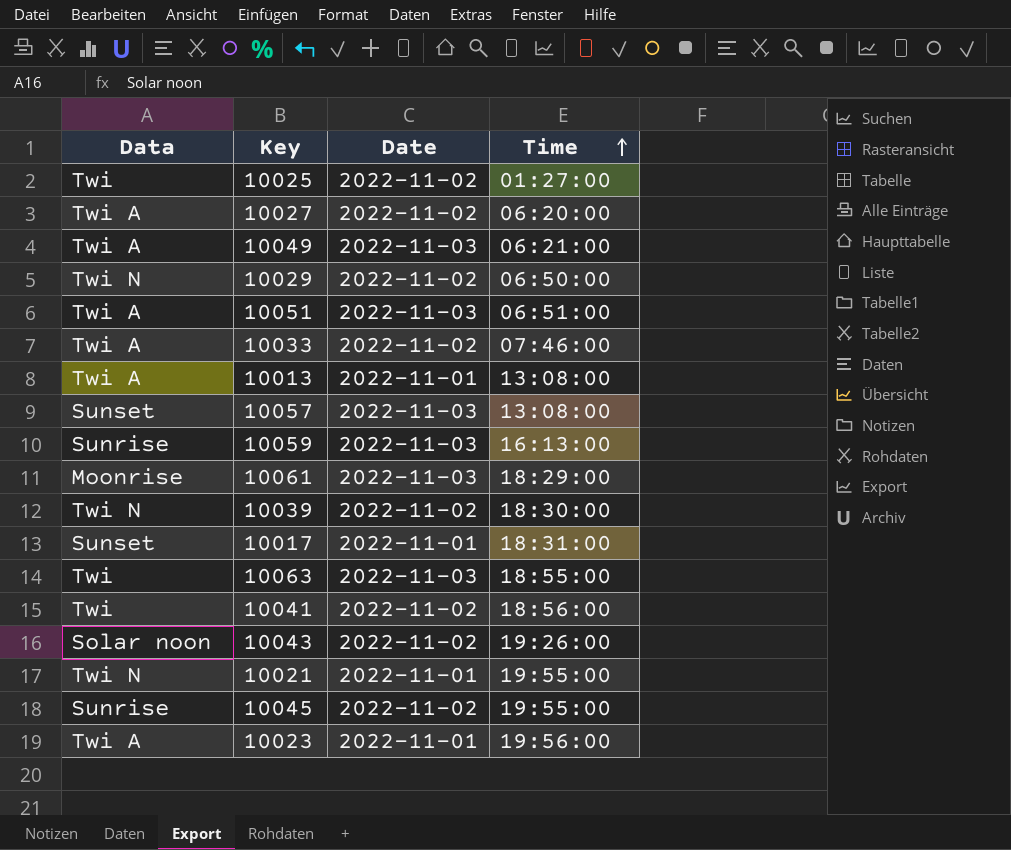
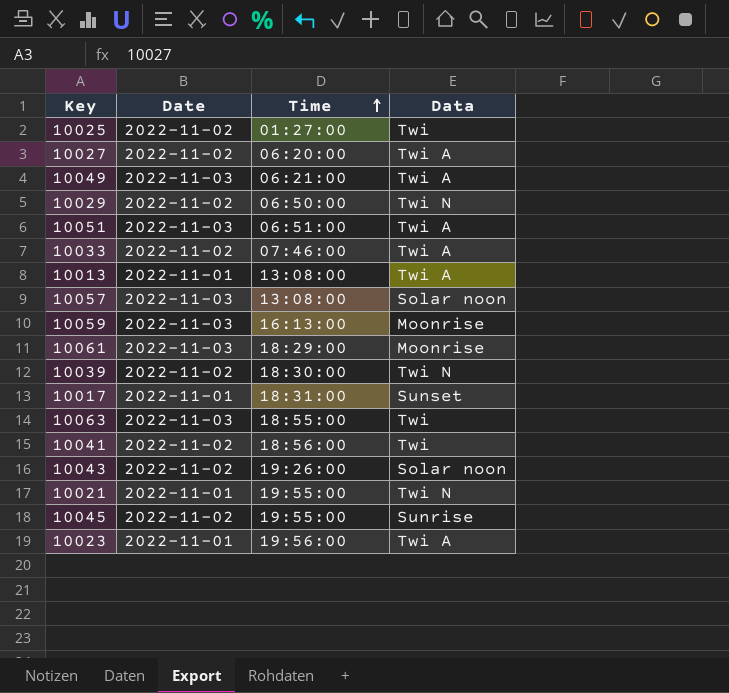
column Data | position: 1 -> 4
10057 | Data: Sunset -> Solar noon
10059 | Data: Sunrise -> Moonrise

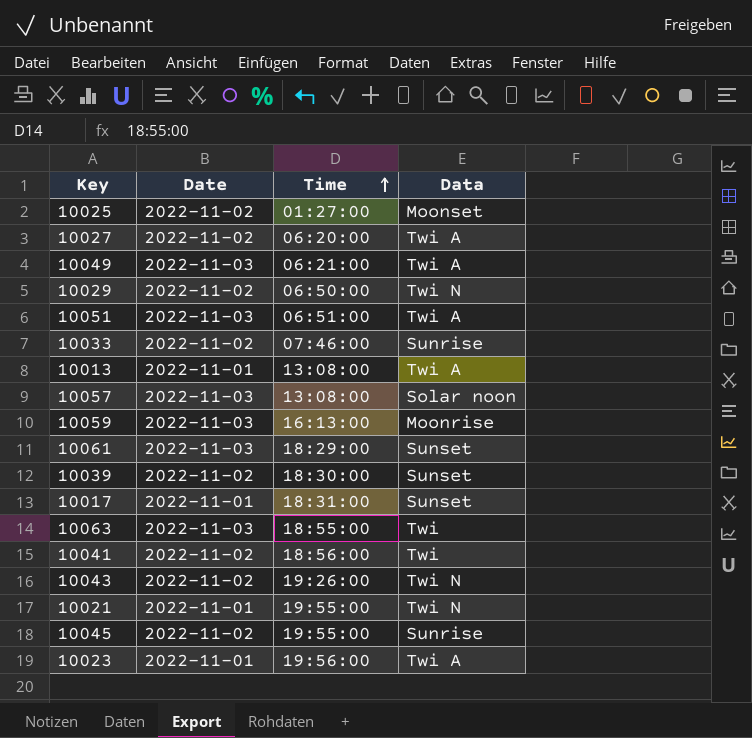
10025 | Data: Twi -> Moonset
10033 | Data: Twi A -> Sunrise
10061 | Data: Moonrise -> Sunset
10039 | Data: Twi N -> Sunset
10043 | Data: Solar noon -> Twi N

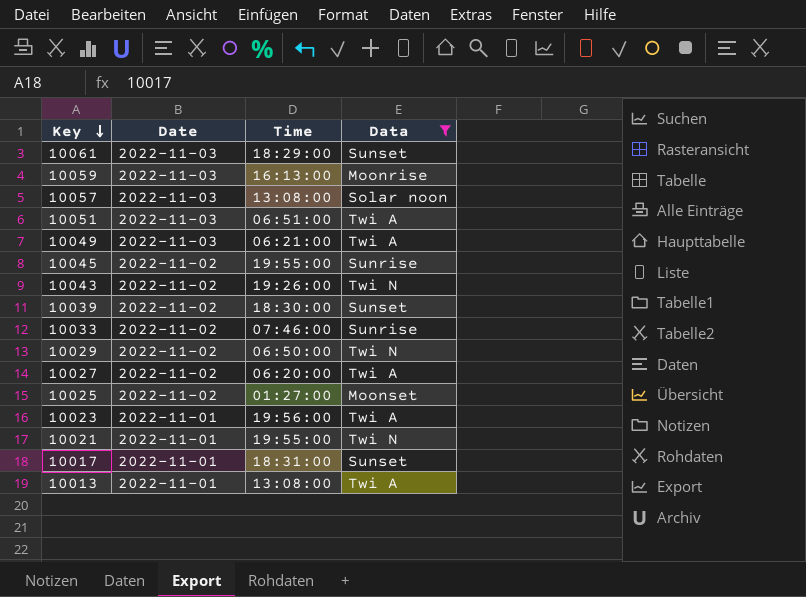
filter: none -> Data != Twi
row order: Time ascending -> Key descending

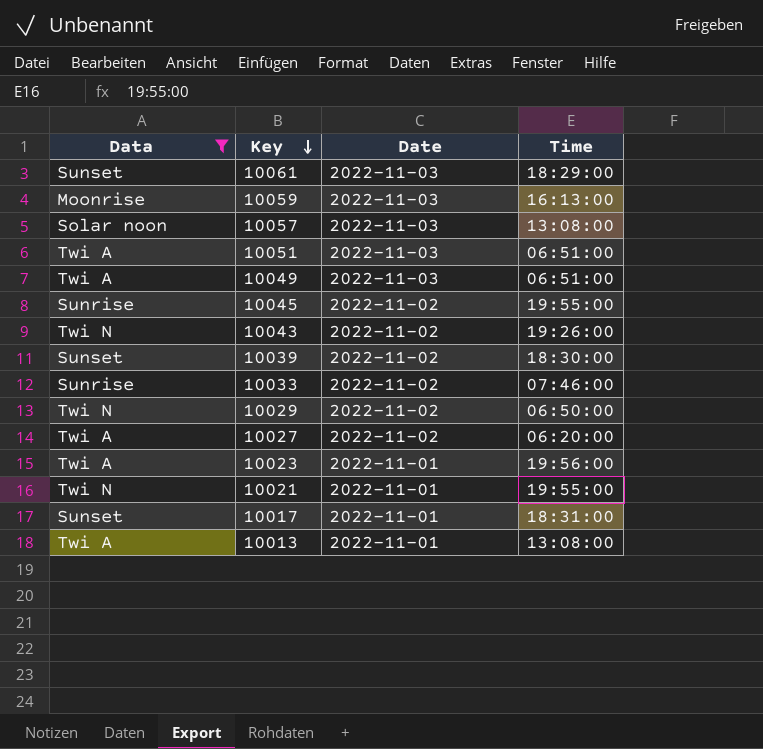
column Data | position: 4 -> 1
row 10025: 2022-11-02 | 01:27:00 | Moonset -> none
10049 | Time: 06:21:00 -> 06:51:00

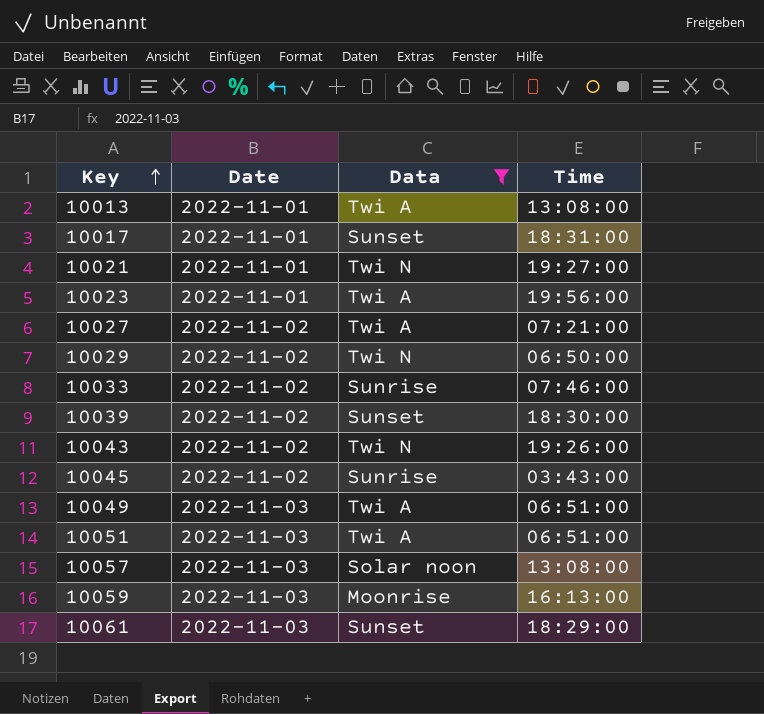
row order: Key descending -> Key ascending
column Data | position: 1 -> 3
10021 | Time: 19:55:00 -> 19:27:00
10027 | Time: 06:20:00 -> 07:21:00
10045 | Time: 19:55:00 -> 03:43:00

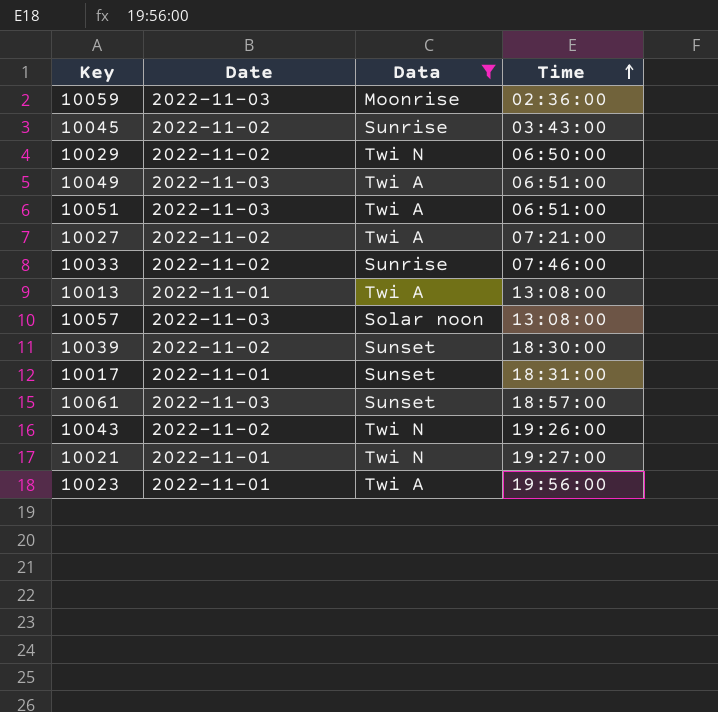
row order: Key ascending -> Time ascending
10059 | Time: 16:13:00 -> 02:36:00
10061 | Time: 18:29:00 -> 18:57:00

